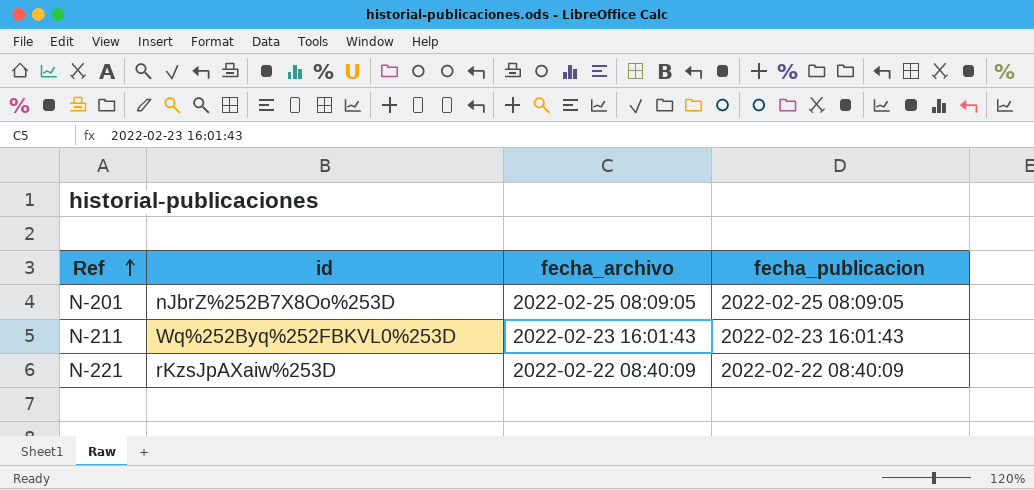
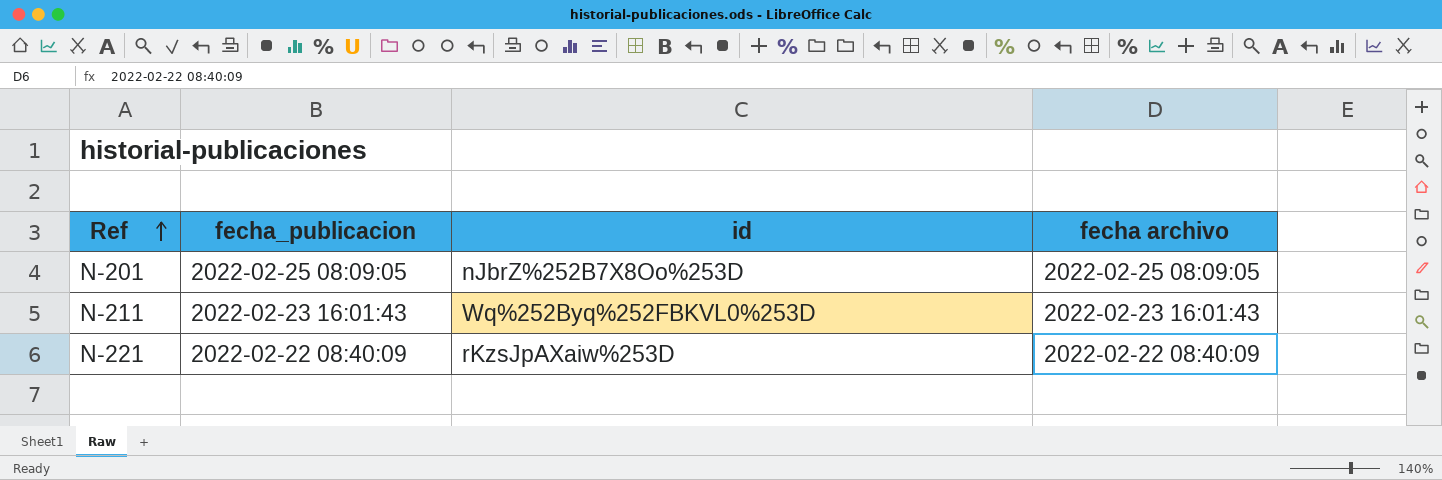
column fecha_publicacion | position: 4 -> 2
column name: fecha_archivo -> fecha archivo

